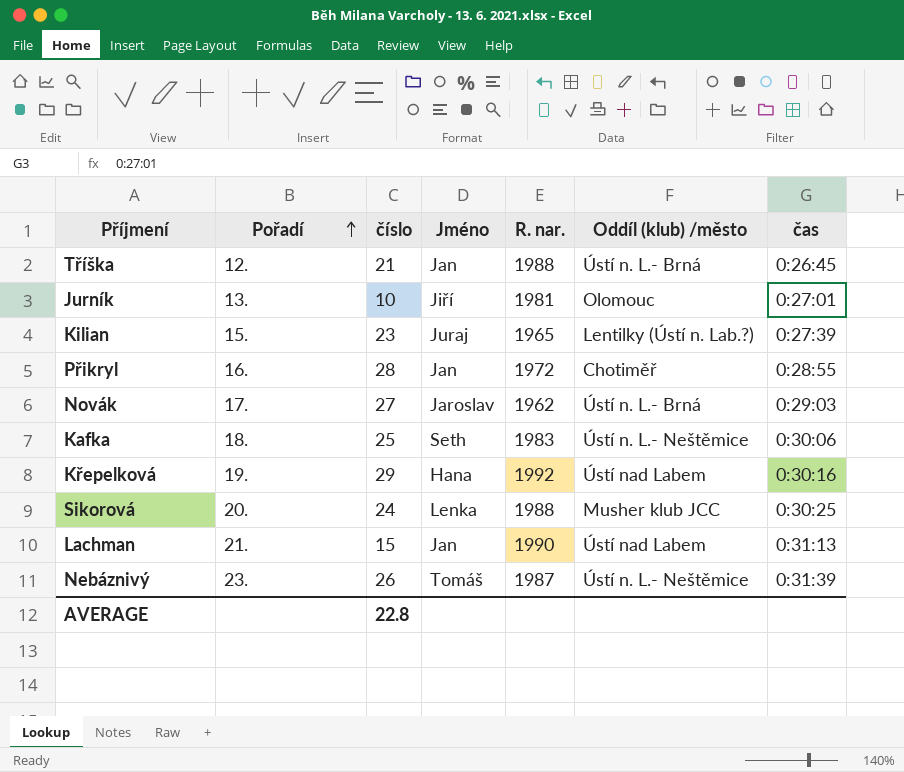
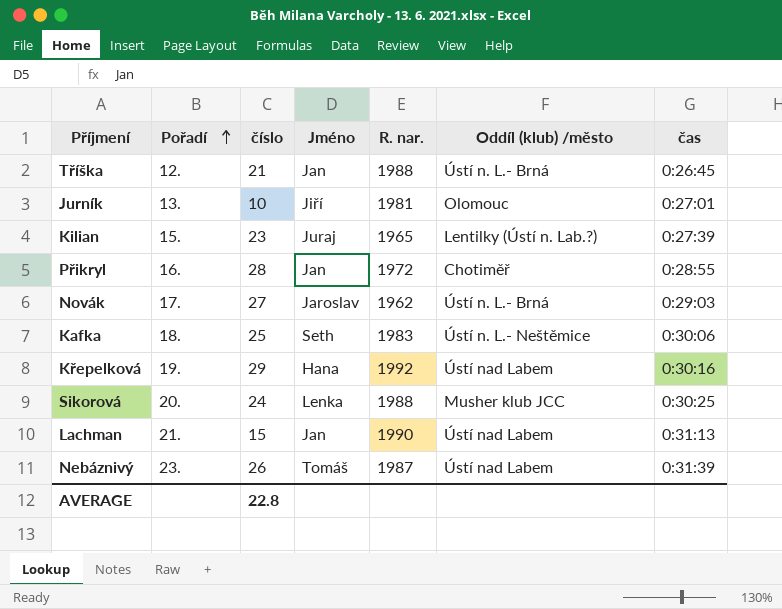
Nebáznivý | Oddíl (klub) /město: Ústí n. L.- Neštěmice -> Ústí nad Labem

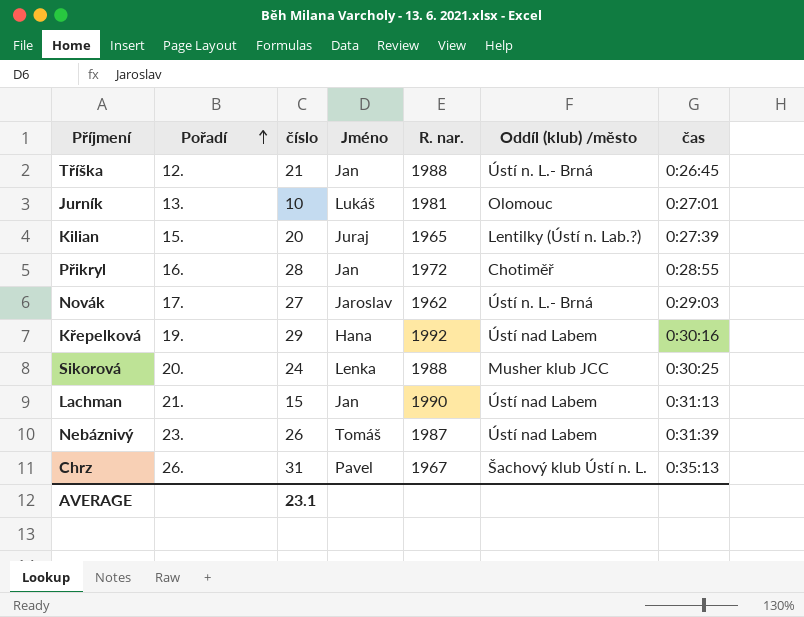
row Kafka: 18. | 25 | Seth | 1983 | Ústí n. L.- Neštěmice | 0:30:06 -> none
Jurník | Jméno: Jiří -> Lukáš
Kilian | číslo: 23 -> 20
row Chrz: none -> 26. | 31 | Pavel | 1967 | Šachový klub Ústí n. L. | 0:35:13
AVERAGE | číslo: 22.8 -> 23.1

